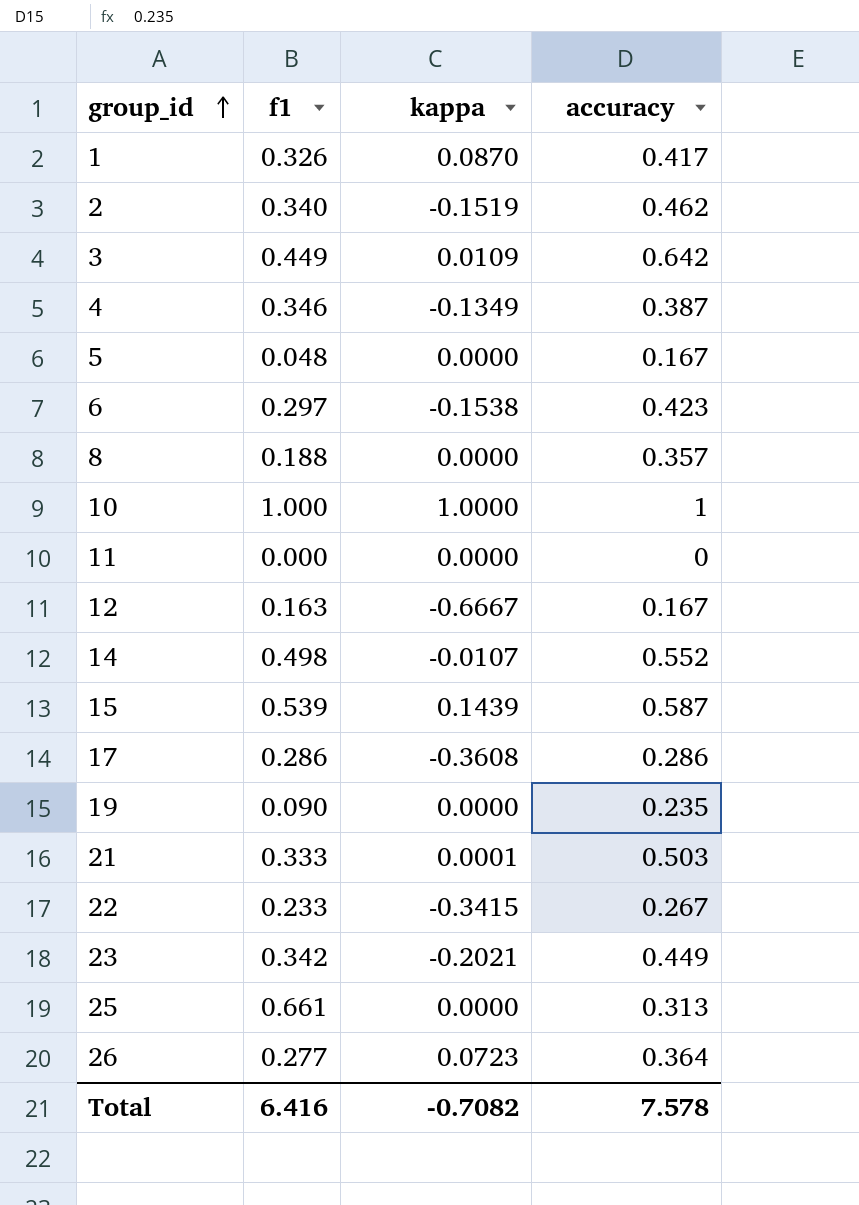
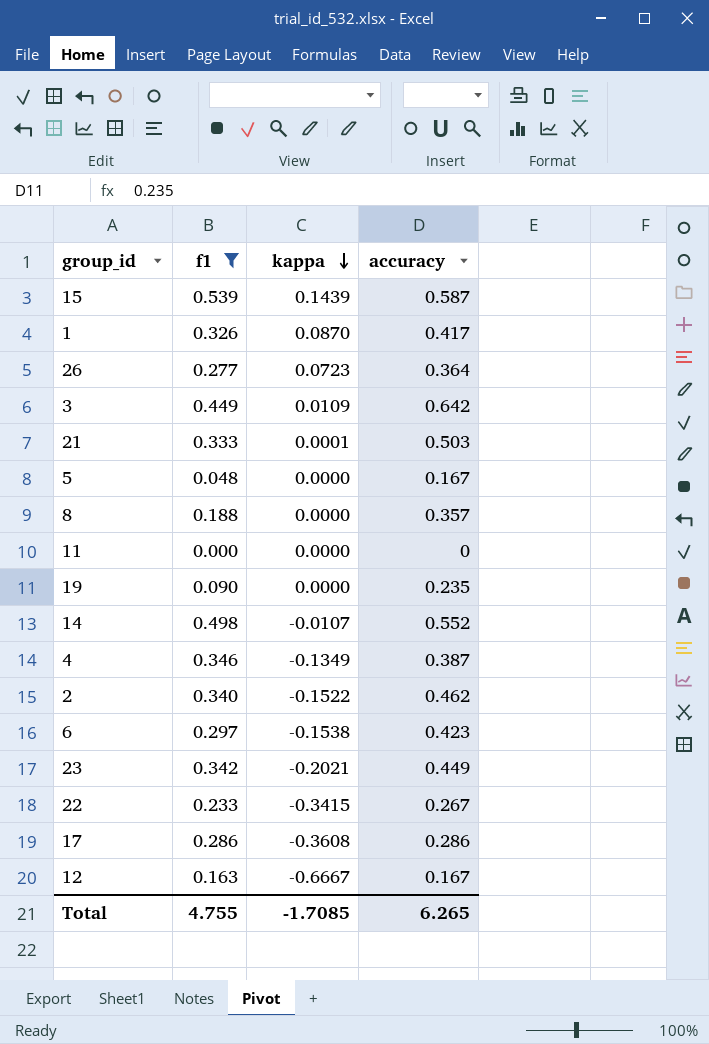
filter: none -> f1 <= 0.539
row order: group_id ascending -> kappa descending
2 | kappa: -0.1519 -> -0.1522
Total | f1: 6.416 -> 4.755
Total | kappa: -0.7082 -> -1.7085
Total | accuracy: 7.578 -> 6.265

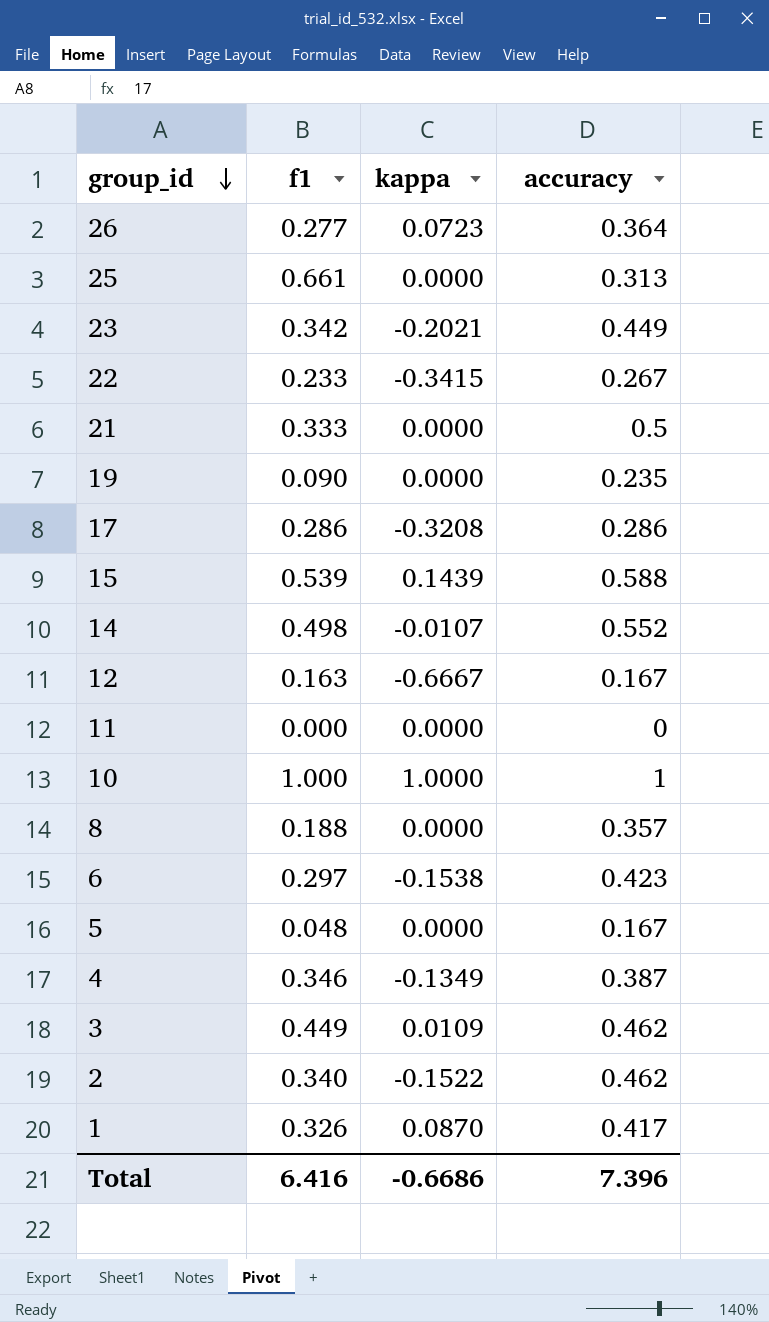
filter: f1 <= 0.539 -> none
row order: kappa descending -> group_id descending
21 | kappa: 0.0001 -> 0.0000
21 | accuracy: 0.503 -> 0.5
17 | kappa: -0.3608 -> -0.3208
15 | accuracy: 0.587 -> 0.588
3 | accuracy: 0.642 -> 0.462
Total | f1: 4.755 -> 6.416
Total | kappa: -1.7085 -> -0.6686
Total | accuracy: 6.265 -> 7.396

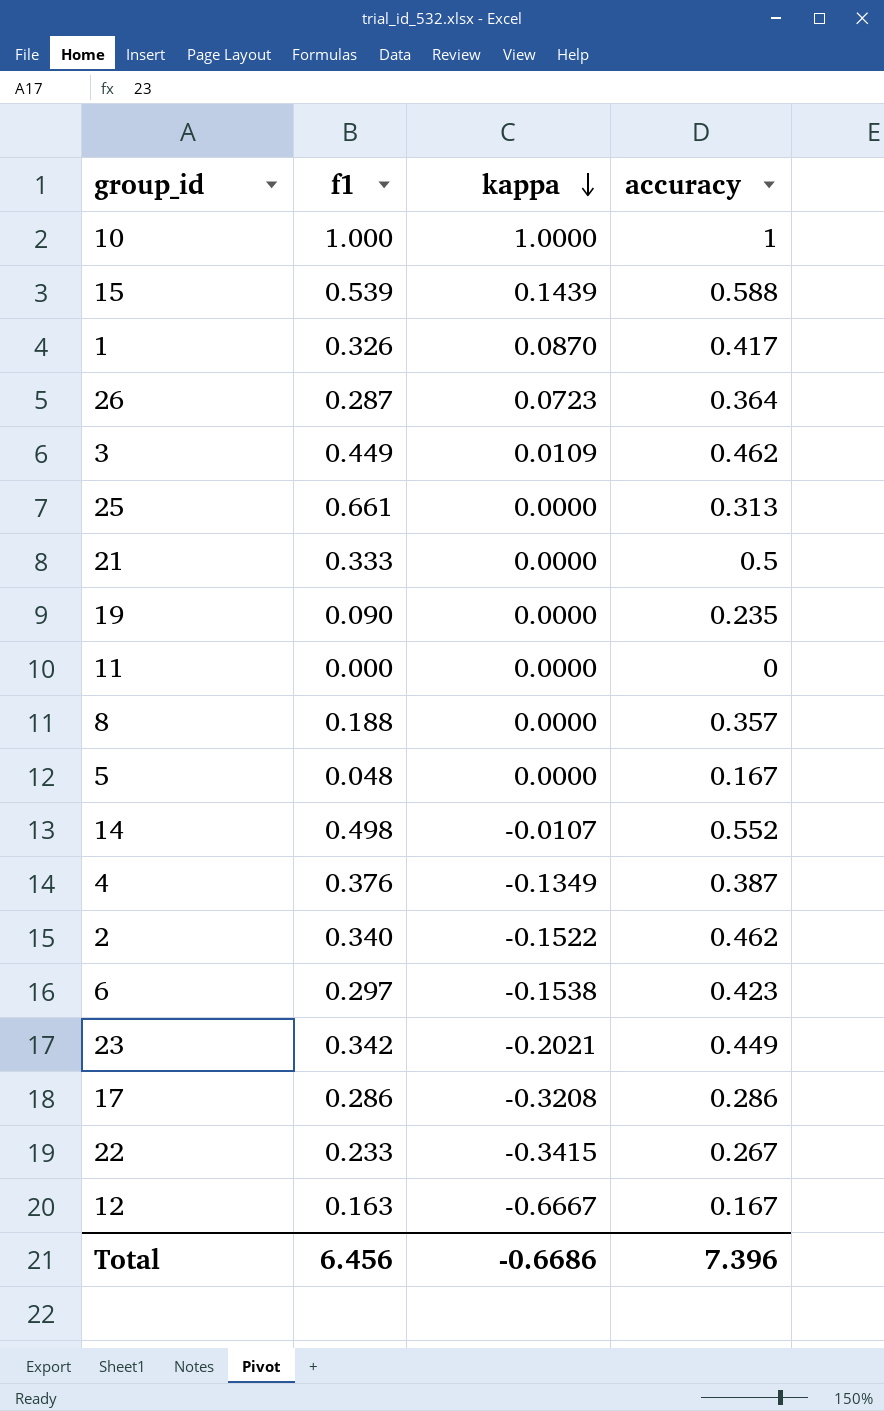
row order: group_id descending -> kappa descending
26 | f1: 0.277 -> 0.287
4 | f1: 0.346 -> 0.376
Total | f1: 6.416 -> 6.456

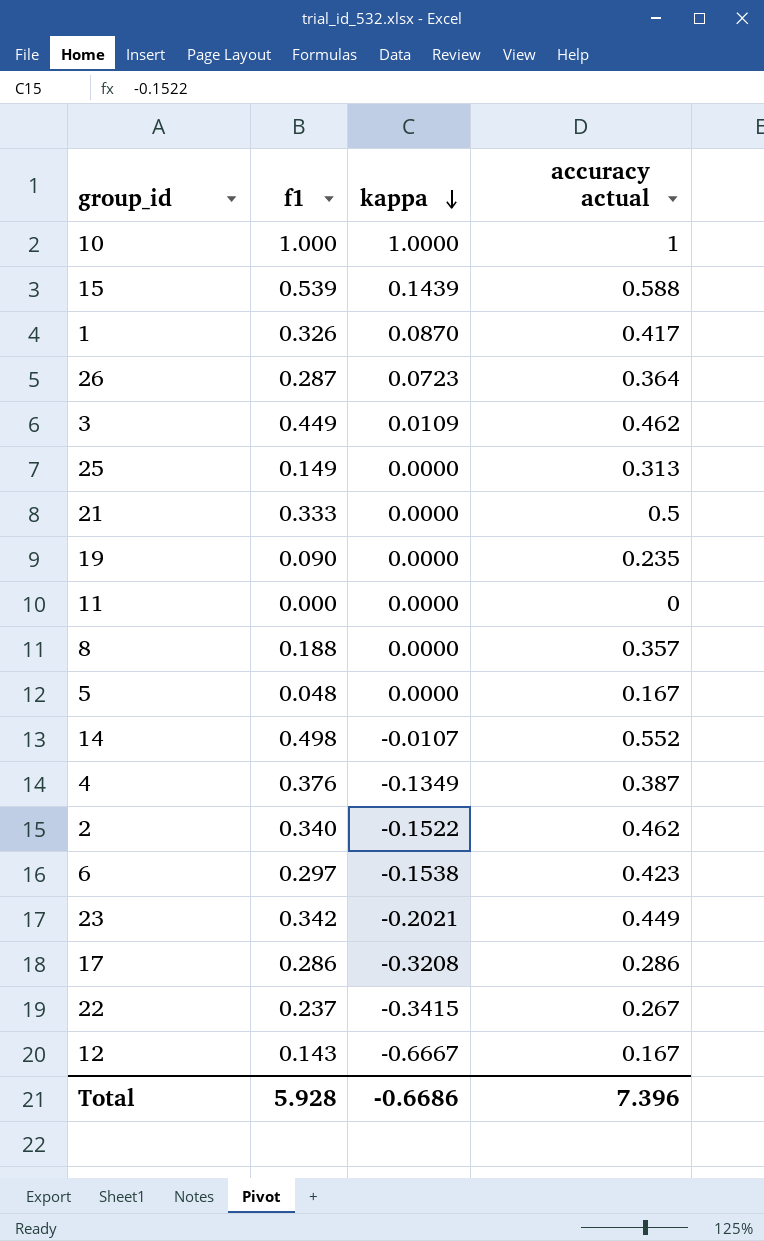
column name: accuracy -> accuracy actual
25 | f1: 0.661 -> 0.149
22 | f1: 0.233 -> 0.237
12 | f1: 0.163 -> 0.143
Total | f1: 6.456 -> 5.928

